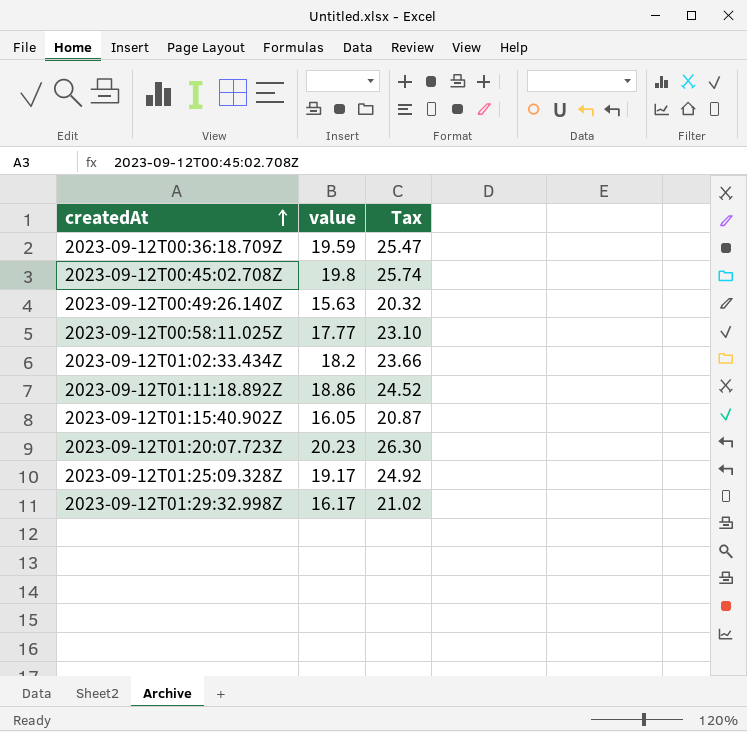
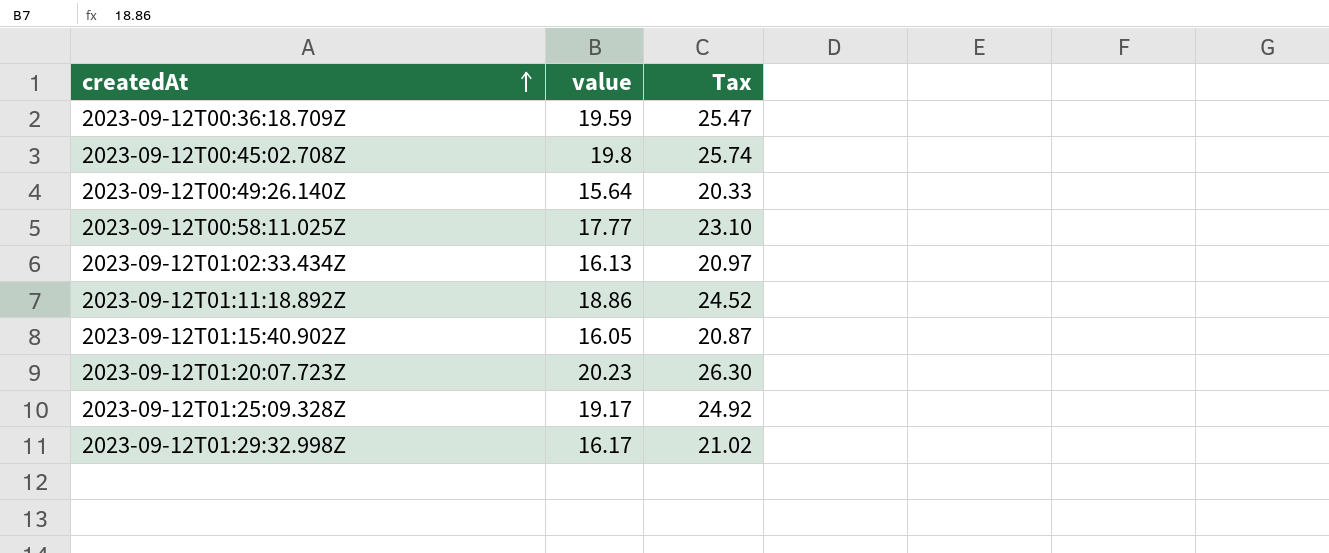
2023-09-12T00:49:26.140Z | value: 15.63 -> 15.64
2023-09-12T00:49:26.140Z | Tax: 20.32 -> 20.33
2023-09-12T01:02:33.434Z | value: 18.2 -> 16.13
2023-09-12T01:02:33.434Z | Tax: 23.66 -> 20.97

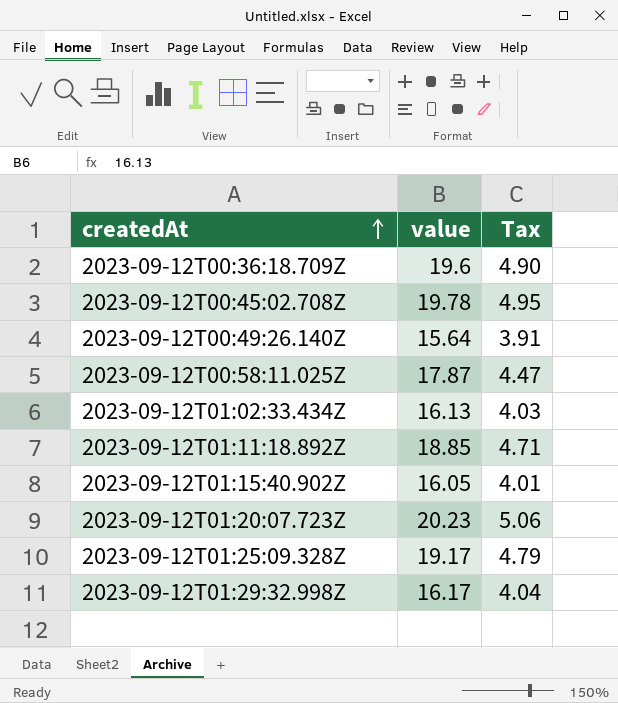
column Tax | formula: [value] * 1.3 -> [value] * 0.25
2023-09-12T00:36:18.709Z | value: 19.59 -> 19.6
2023-09-12T00:45:02.708Z | value: 19.8 -> 19.78
2023-09-12T00:58:11.025Z | value: 17.77 -> 17.87
2023-09-12T01:11:18.892Z | value: 18.86 -> 18.85

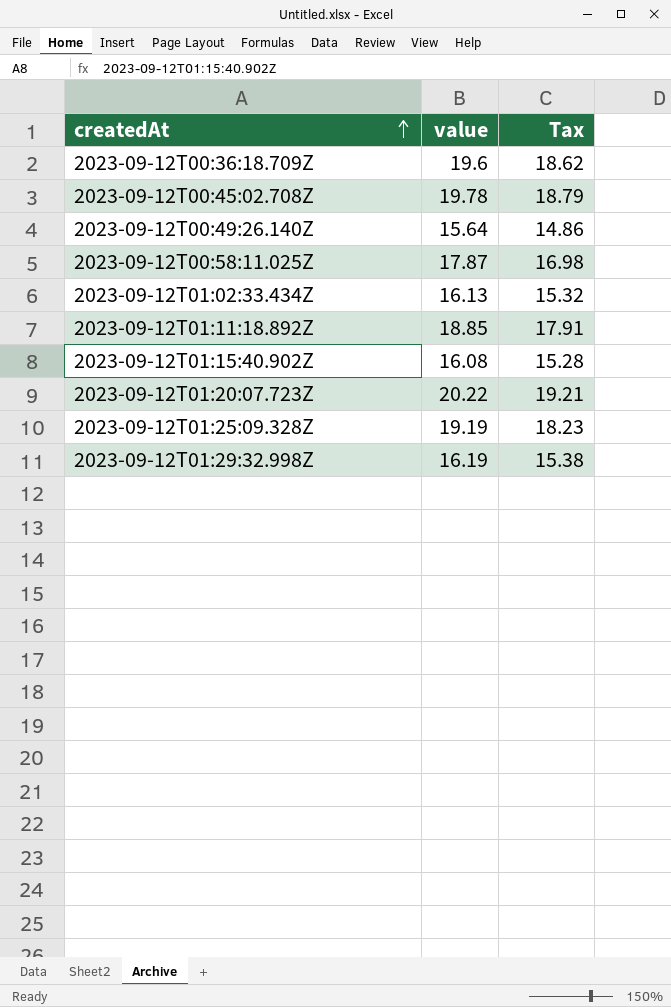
column Tax | formula: [value] * 0.25 -> [value] * 0.95
2023-09-12T01:15:40.902Z | value: 16.05 -> 16.08
2023-09-12T01:20:07.723Z | value: 20.23 -> 20.22
2023-09-12T01:25:09.328Z | value: 19.17 -> 19.19
2023-09-12T01:29:32.998Z | value: 16.17 -> 16.19

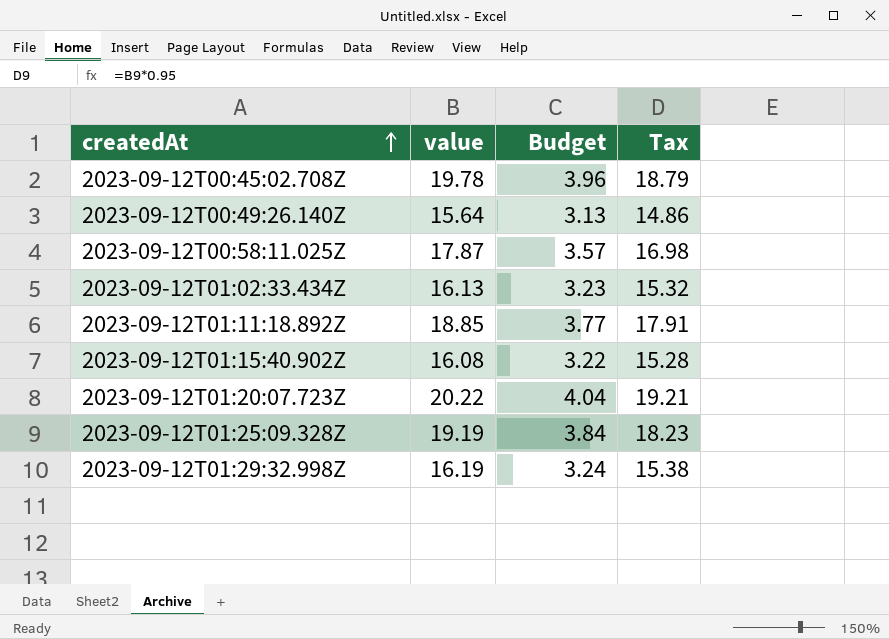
column Budget | formula: none -> [value] * 0.2
row 2023-09-12T00:36:18.709Z: 19.6 | 18.62 -> none

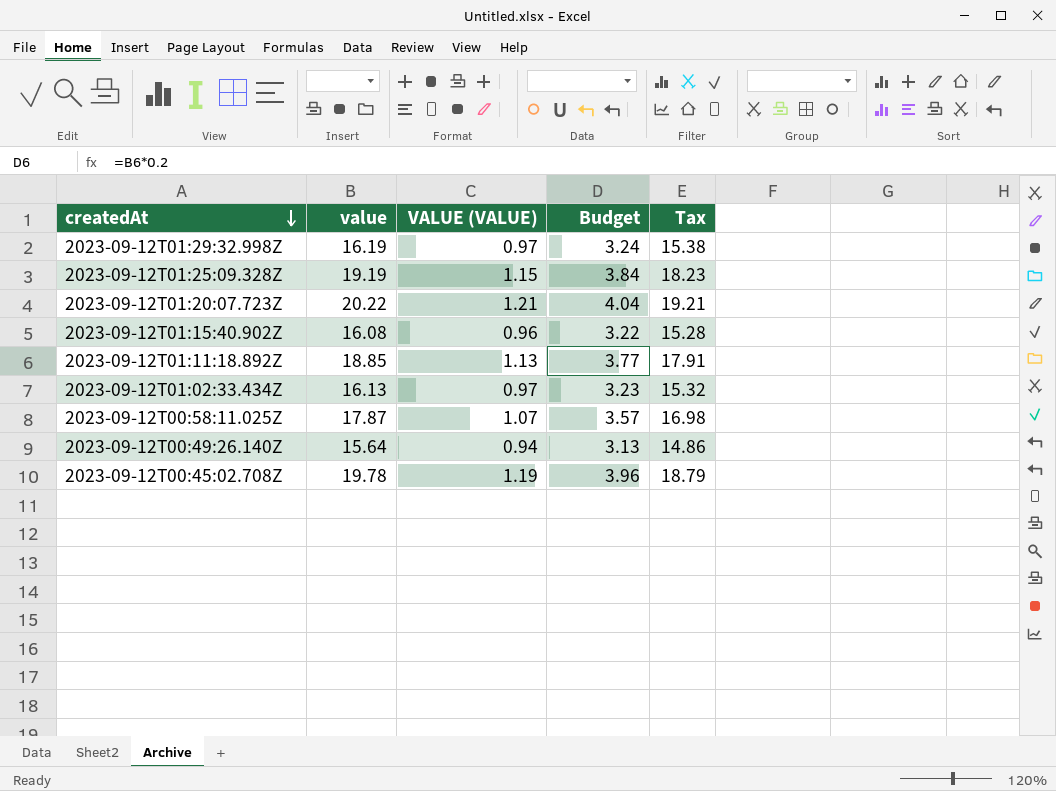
row order: createdAt ascending -> createdAt descending
column VALUE (VALUE) | formula: none -> [value] * 0.06

